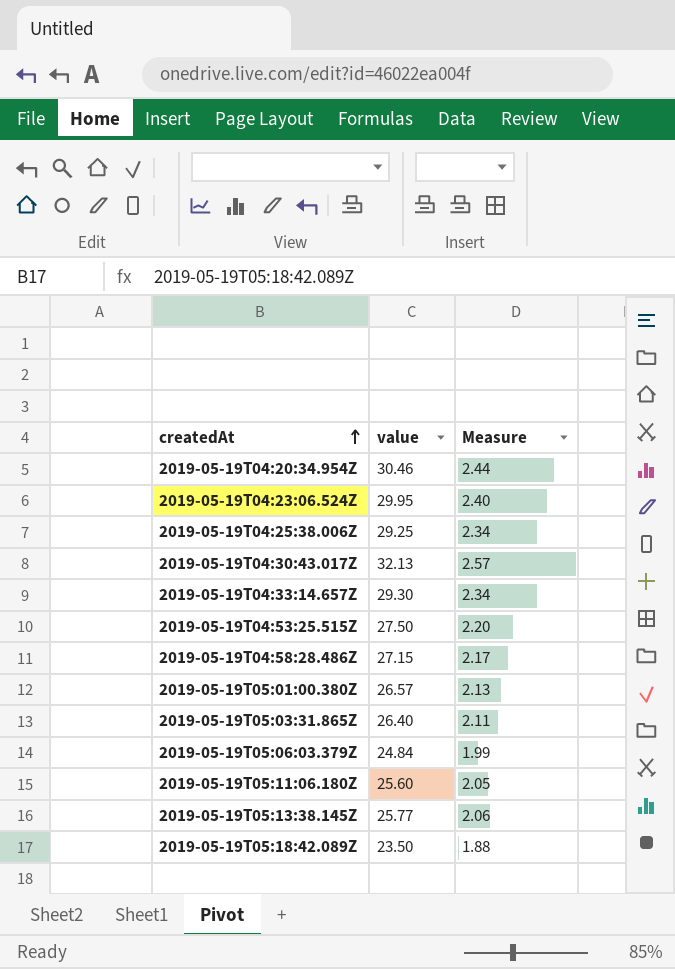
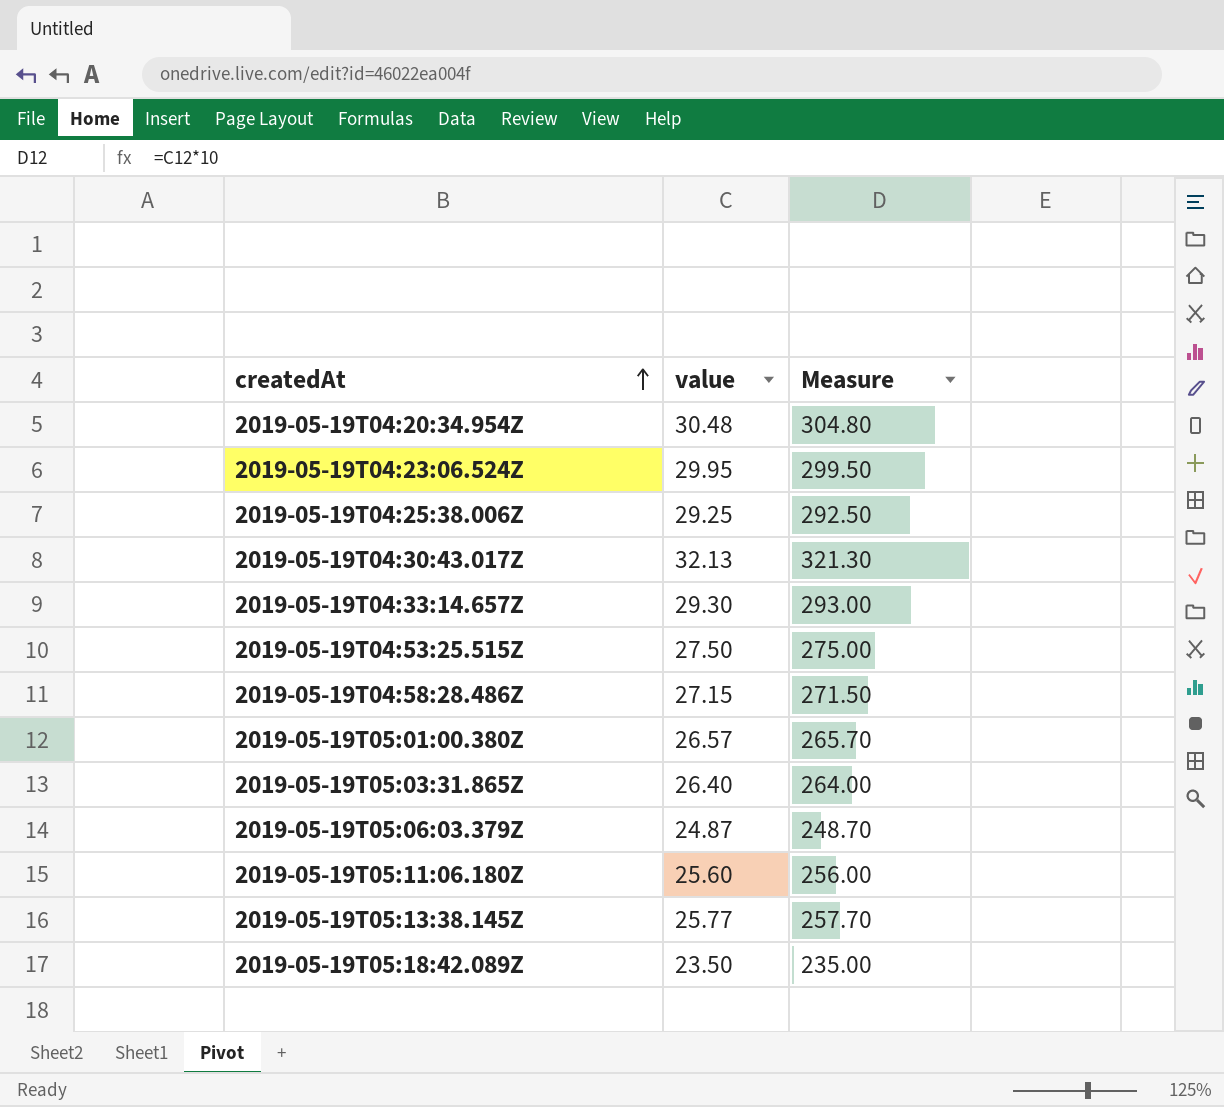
column Measure | formula: [value] * 0.08 -> [value] * 10
2019-05-19T04:20:34.954Z | value: 30.46 -> 30.48
2019-05-19T05:06:03.379Z | value: 24.84 -> 24.87

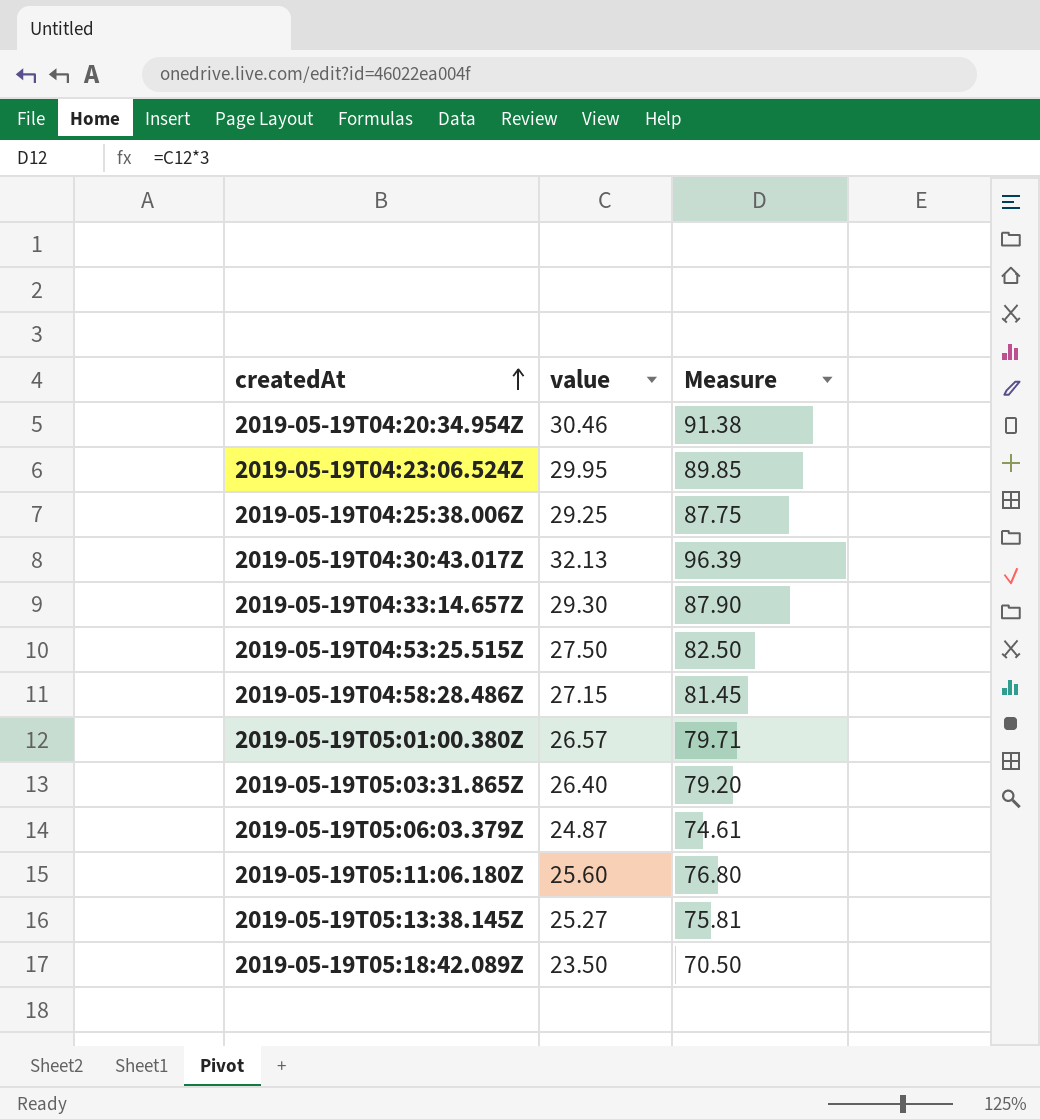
column Measure | formula: [value] * 10 -> [value] * 3
2019-05-19T04:20:34.954Z | value: 30.48 -> 30.46
2019-05-19T05:13:38.145Z | value: 25.77 -> 25.27

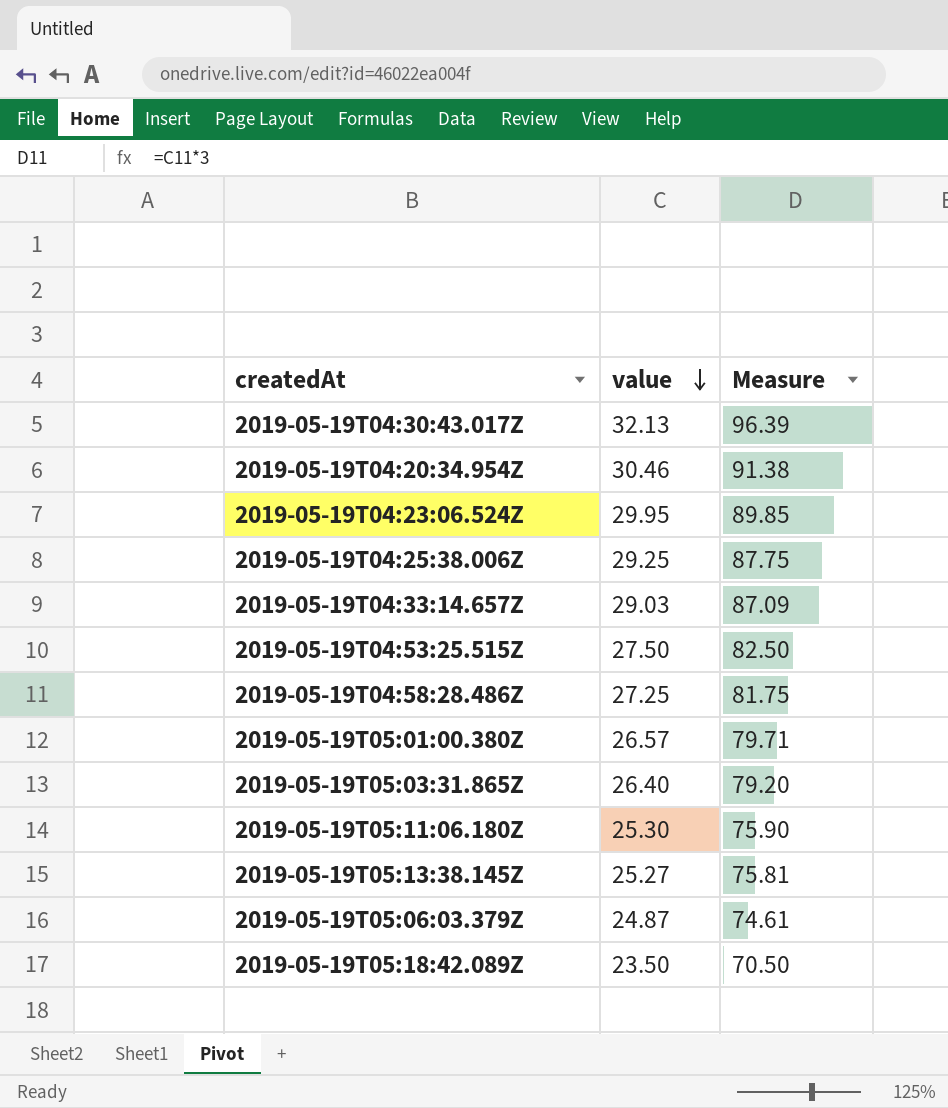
row order: createdAt ascending -> value descending
2019-05-19T04:33:14.657Z | value: 29.30 -> 29.03
2019-05-19T04:33:14.657Z | Measure: 87.90 -> 87.09
2019-05-19T04:58:28.486Z | value: 27.15 -> 27.25
2019-05-19T04:58:28.486Z | Measure: 81.45 -> 81.75
2019-05-19T05:11:06.180Z | value: 25.60 -> 25.30
2019-05-19T05:11:06.180Z | Measure: 76.80 -> 75.90

